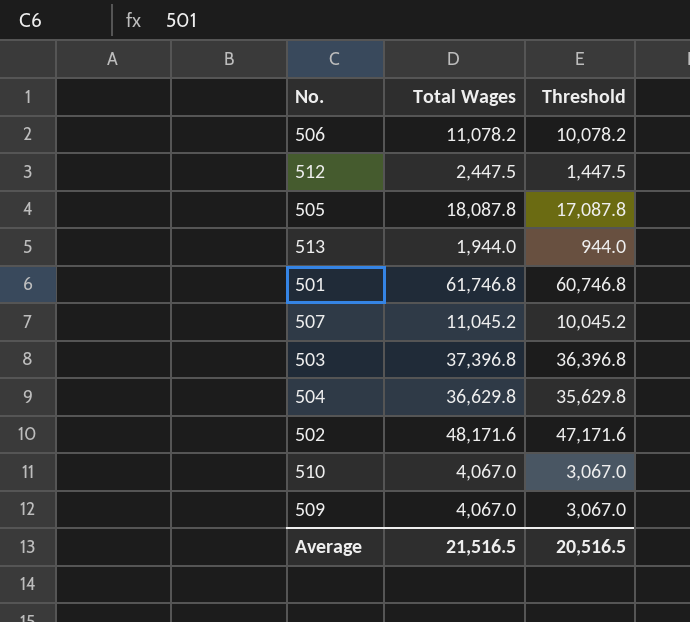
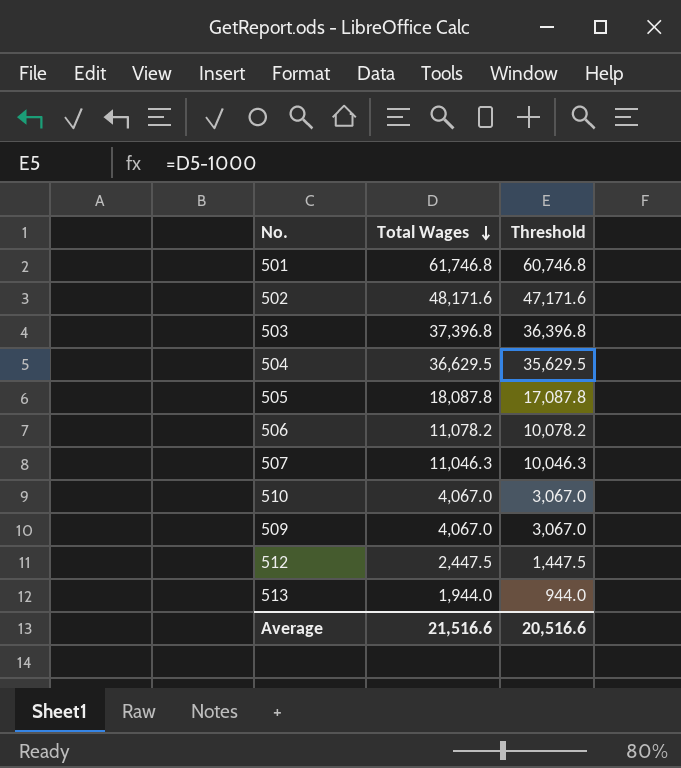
row order: none -> Total Wages descending
504 | Total Wages: 36,629.8 -> 36,629.5
504 | Threshold: 35,629.8 -> 35,629.5
507 | Total Wages: 11,045.2 -> 11,046.3
507 | Threshold: 10,045.2 -> 10,046.3
Average | Total Wages: 21,516.5 -> 21,516.6
Average | Threshold: 20,516.5 -> 20,516.6

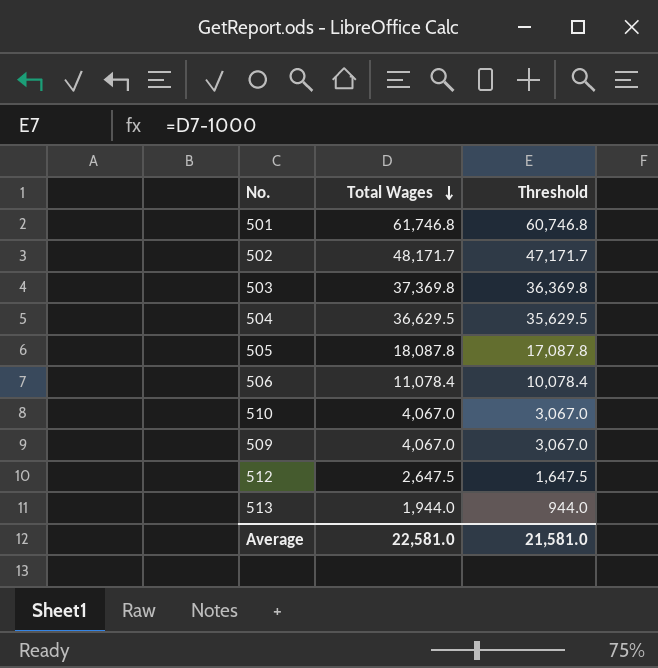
row 507: 11,046.3 | 10,046.3 -> none
502 | Total Wages: 48,171.6 -> 48,171.7
502 | Threshold: 47,171.6 -> 47,171.7
503 | Total Wages: 37,396.8 -> 37,369.8
503 | Threshold: 36,396.8 -> 36,369.8
506 | Total Wages: 11,078.2 -> 11,078.4
506 | Threshold: 10,078.2 -> 10,078.4
512 | Total Wages: 2,447.5 -> 2,647.5
512 | Threshold: 1,447.5 -> 1,647.5
Average | Total Wages: 21,516.6 -> 22,581.0
Average | Threshold: 20,516.6 -> 21,581.0

